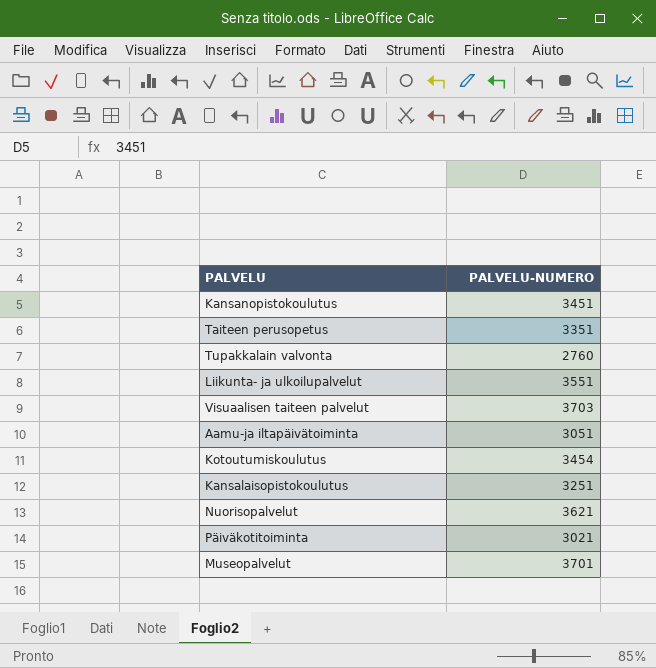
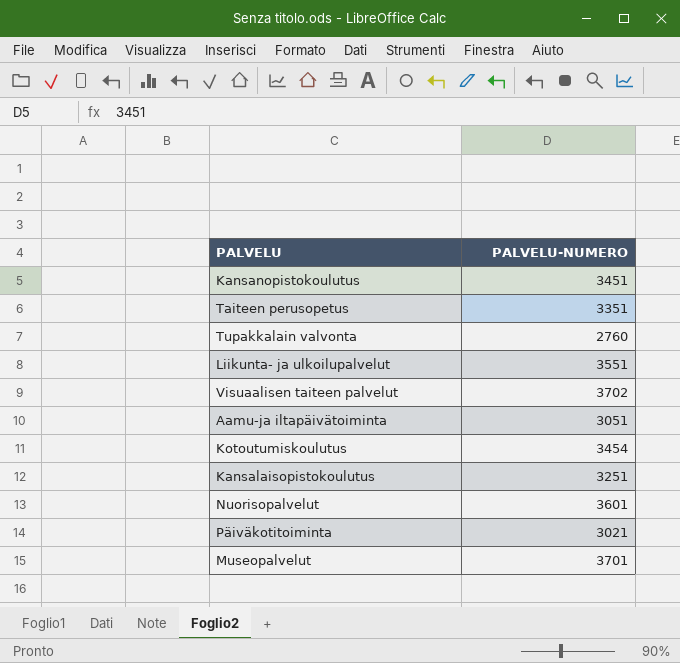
Visuaalisen taiteen palvelut | PALVELU-NUMERO: 3703 -> 3702
Nuorisopalvelut | PALVELU-NUMERO: 3621 -> 3601

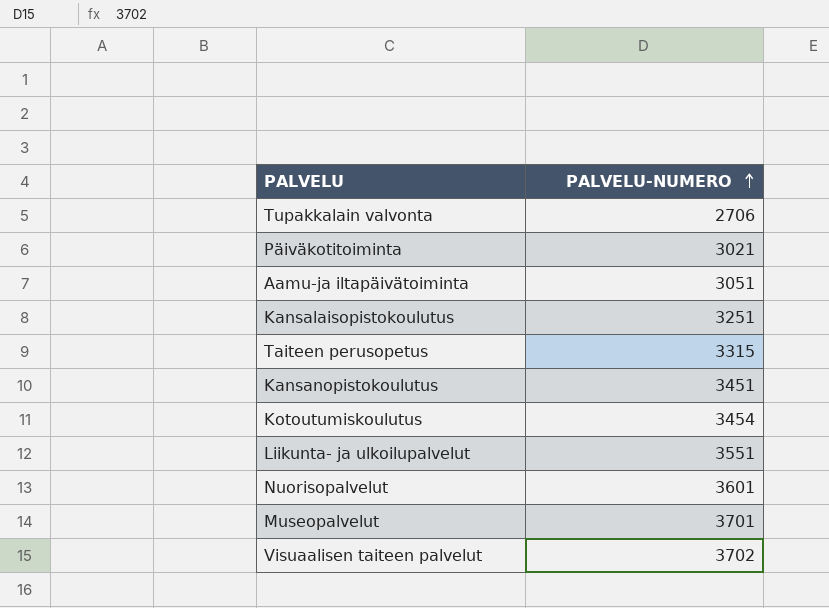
row order: none -> PALVELU-NUMERO ascending
Tupakkalain valvonta | PALVELU-NUMERO: 2760 -> 2706
Taiteen perusopetus | PALVELU-NUMERO: 3351 -> 3315

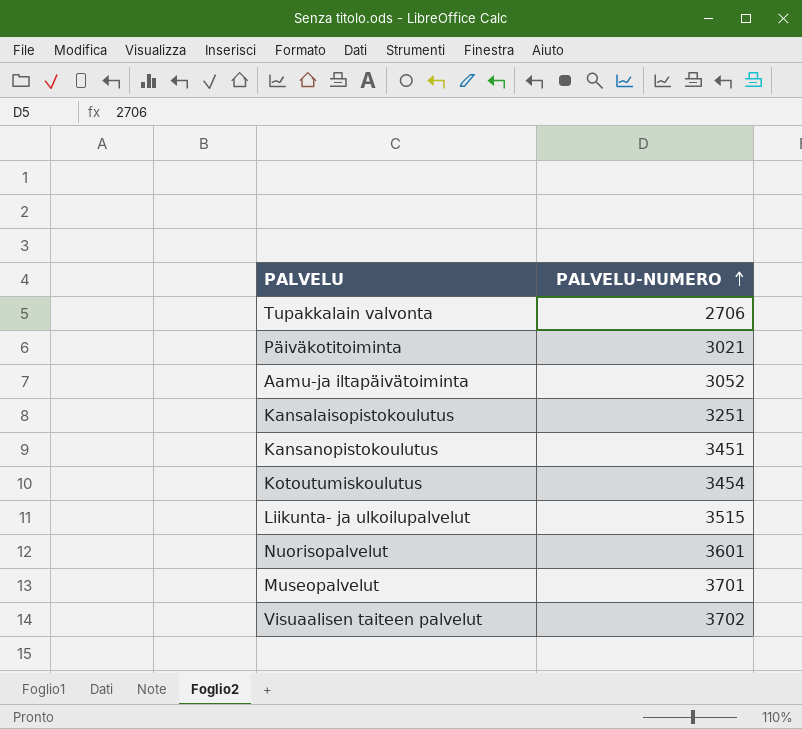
row Taiteen perusopetus: 3315 -> none
Aamu-ja iltapäivätoiminta | PALVELU-NUMERO: 3051 -> 3052
Liikunta- ja ulkoilupalvelut | PALVELU-NUMERO: 3551 -> 3515

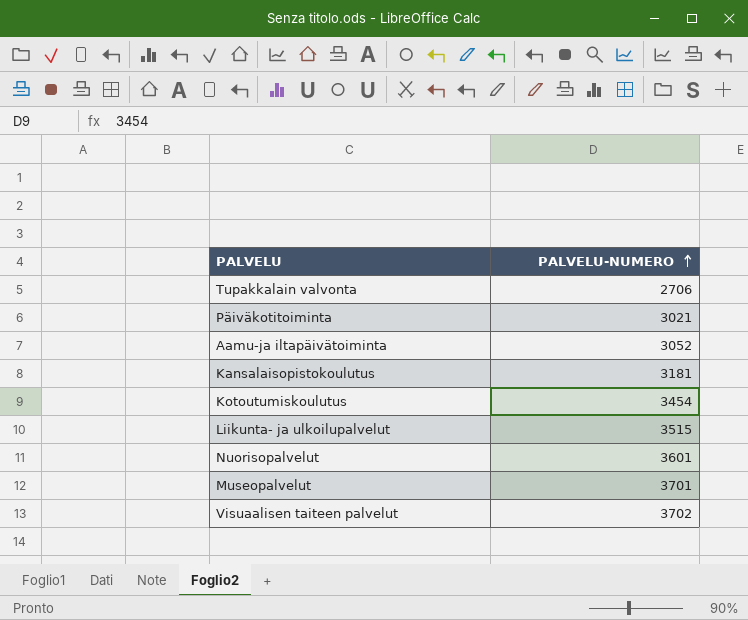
row Kansanopistokoulutus: 3451 -> none
Kansalaisopistokoulutus | PALVELU-NUMERO: 3251 -> 3181

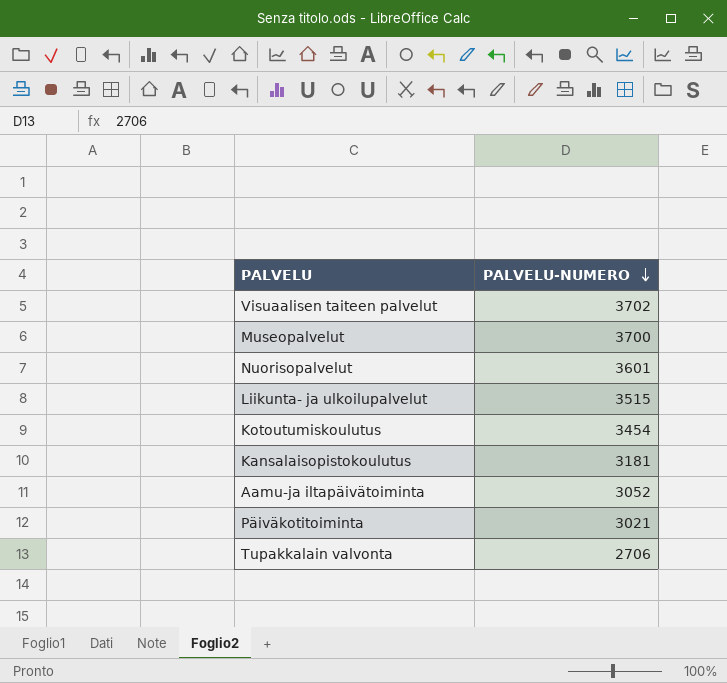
row order: PALVELU-NUMERO ascending -> PALVELU-NUMERO descending
Museopalvelut | PALVELU-NUMERO: 3701 -> 3700

